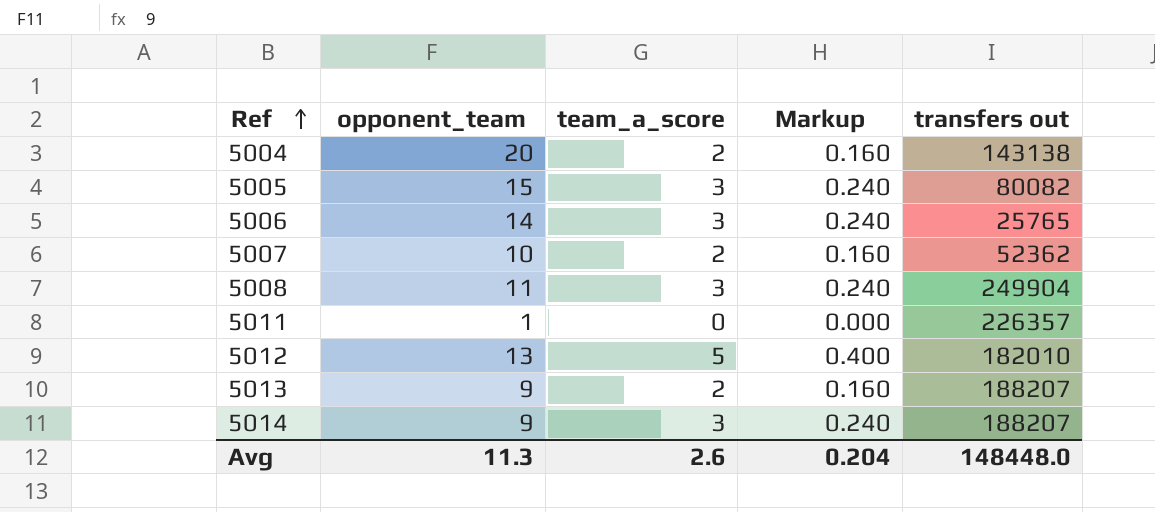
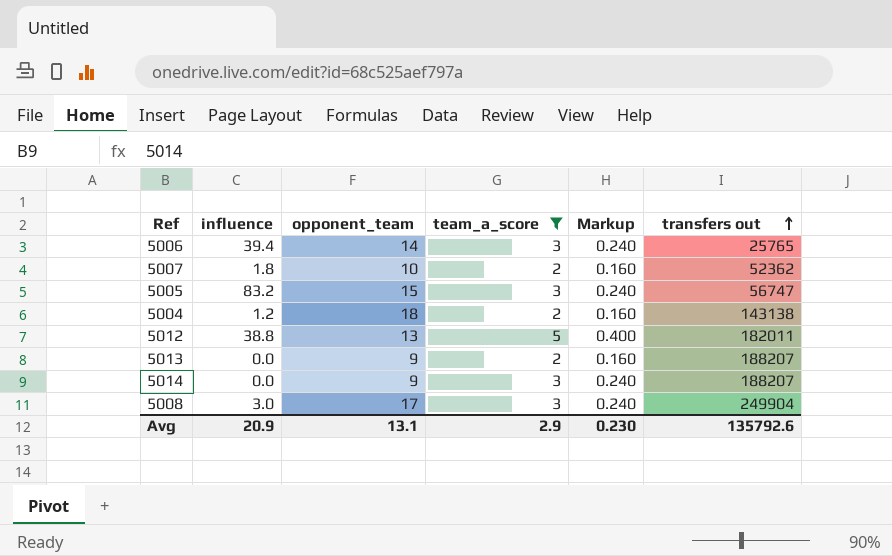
filter: none -> team_a_score != 0
row order: Ref ascending -> transfers out ascending
column influence | position: none -> 2
5005 | transfers out: 80082 -> 56747
5004 | opponent_team: 20 -> 18
5012 | transfers out: 182010 -> 182011
5008 | opponent_team: 11 -> 17
Avg | opponent_team: 11.3 -> 13.1
Avg | team_a_score: 2.6 -> 2.9
Avg | Markup: 0.204 -> 0.230
Avg | transfers out: 148448.0 -> 135792.6

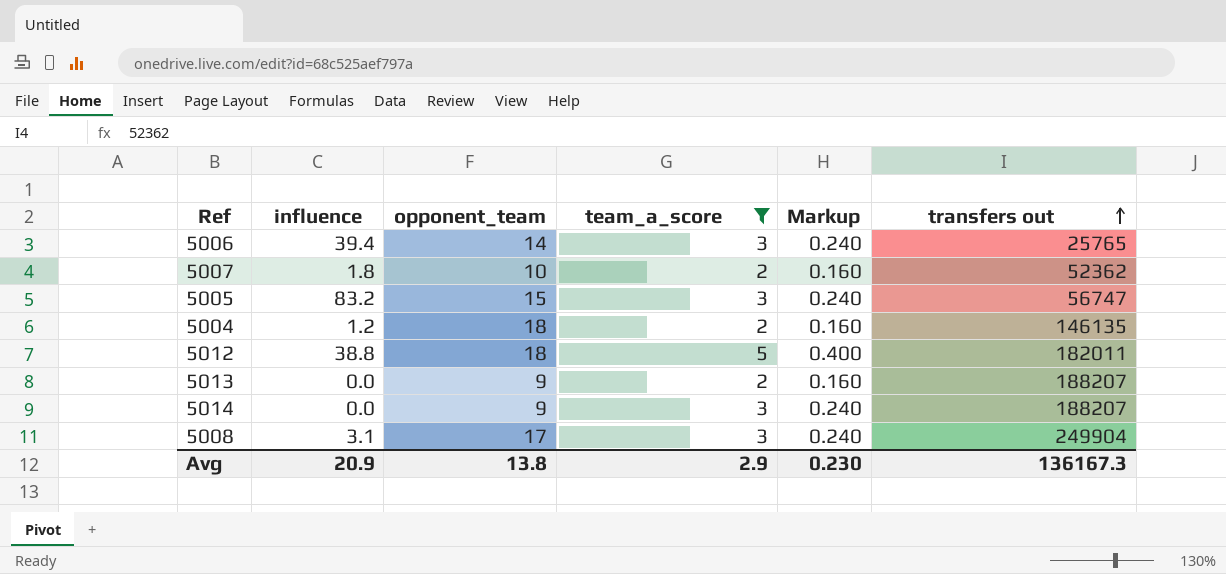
5004 | transfers out: 143138 -> 146135
5012 | opponent_team: 13 -> 18
5008 | influence: 3.0 -> 3.1
Avg | opponent_team: 13.1 -> 13.8
Avg | transfers out: 135792.6 -> 136167.3

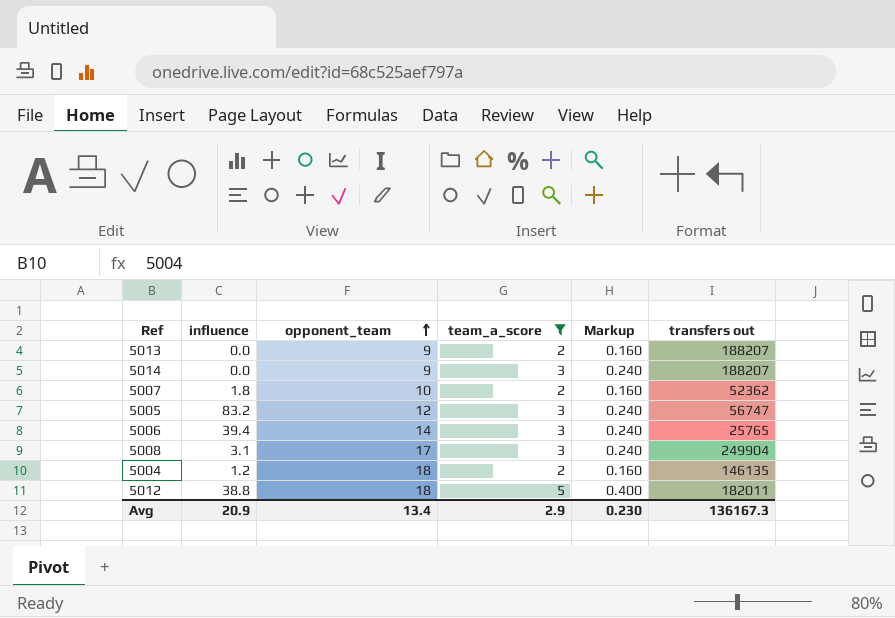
row order: transfers out ascending -> opponent_team ascending
5005 | opponent_team: 15 -> 12
Avg | opponent_team: 13.8 -> 13.4

